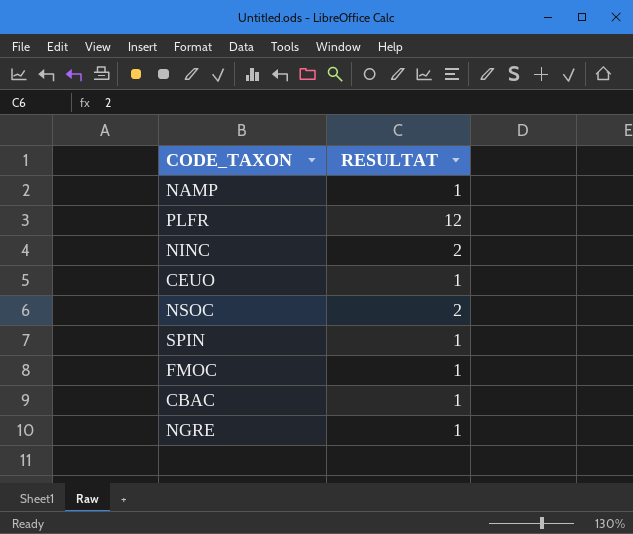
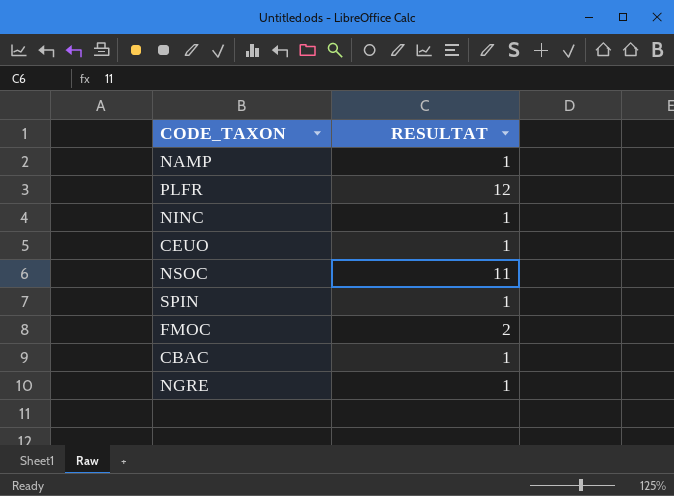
NINC | RESULTAT: 2 -> 1
NSOC | RESULTAT: 2 -> 11
FMOC | RESULTAT: 1 -> 2

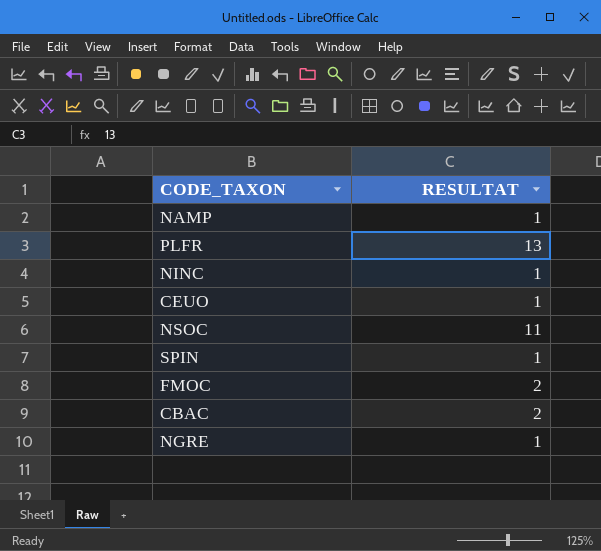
PLFR | RESULTAT: 12 -> 13
CBAC | RESULTAT: 1 -> 2

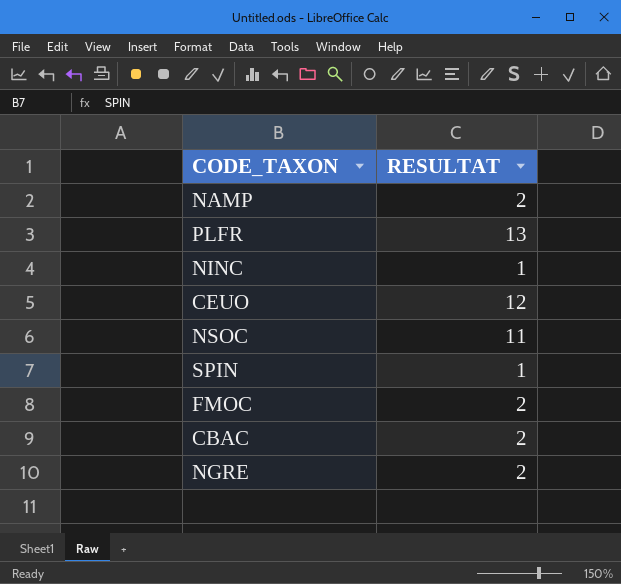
NAMP | RESULTAT: 1 -> 2
CEUO | RESULTAT: 1 -> 12
NGRE | RESULTAT: 1 -> 2

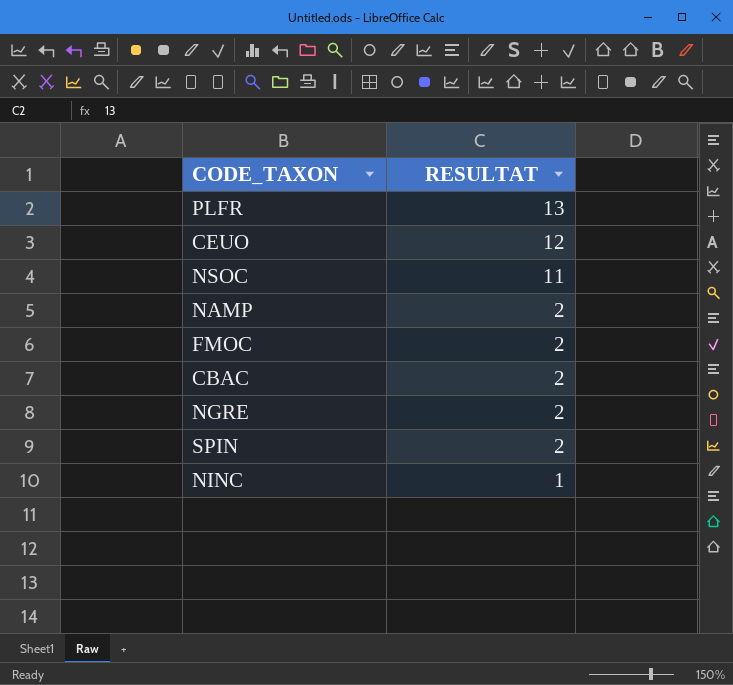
row order: none -> RESULTAT descending
SPIN | RESULTAT: 1 -> 2

